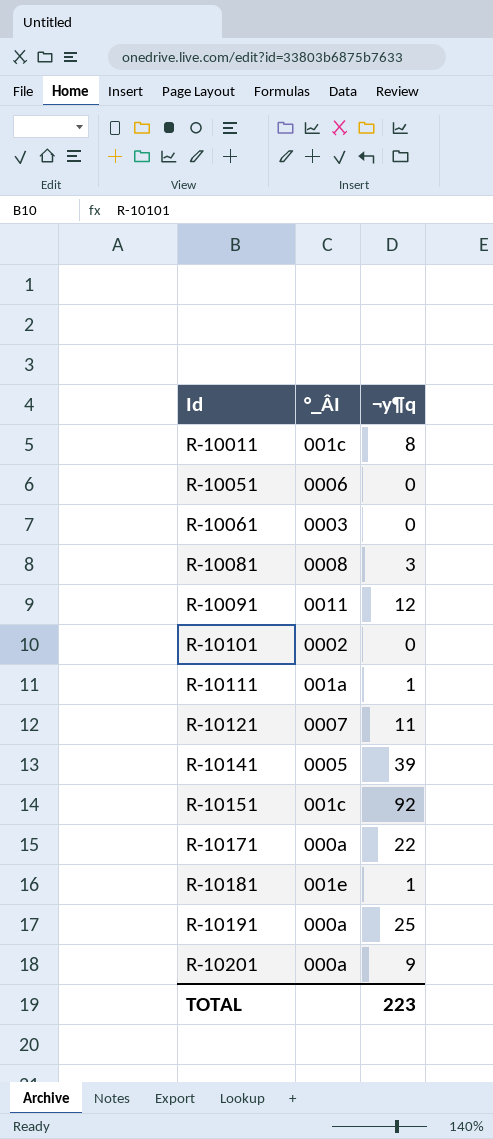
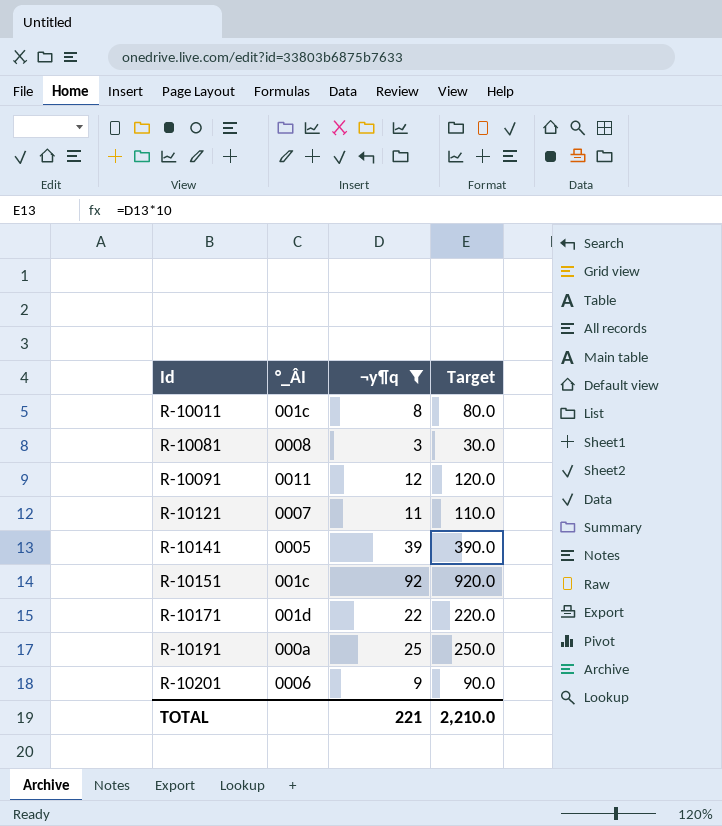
filter: none -> ¬y¶q >= 3
column Target | formula: none -> [¬y¶q] * 10
R-10171 | °_ÂI: 000a -> 001d
R-10201 | °_ÂI: 000a -> 0006
TOTAL | ¬y¶q: 223 -> 221

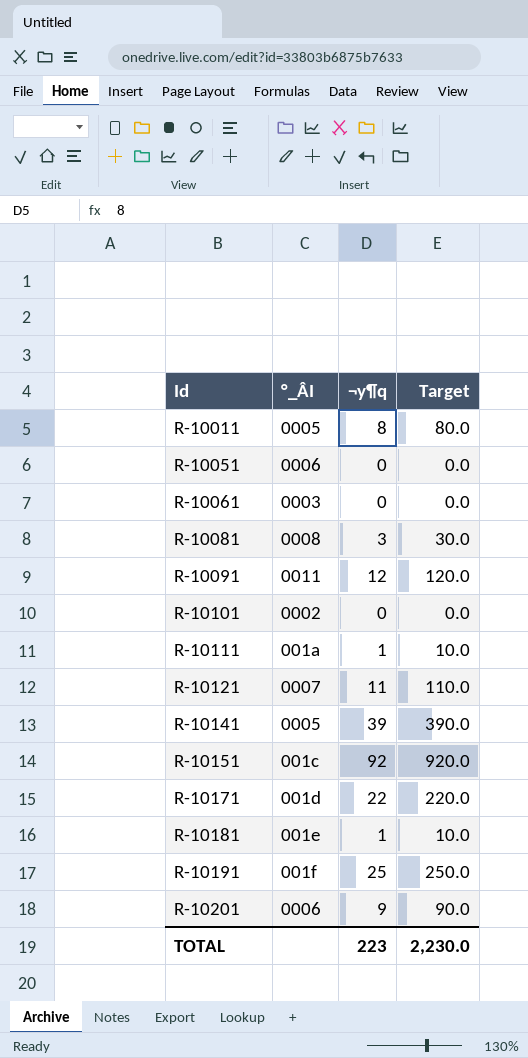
filter: ¬y¶q >= 3 -> none
R-10011 | °_ÂI: 001c -> 0005
R-10191 | °_ÂI: 000a -> 001f
TOTAL | ¬y¶q: 221 -> 223
TOTAL | Target: 2,210.0 -> 2,230.0

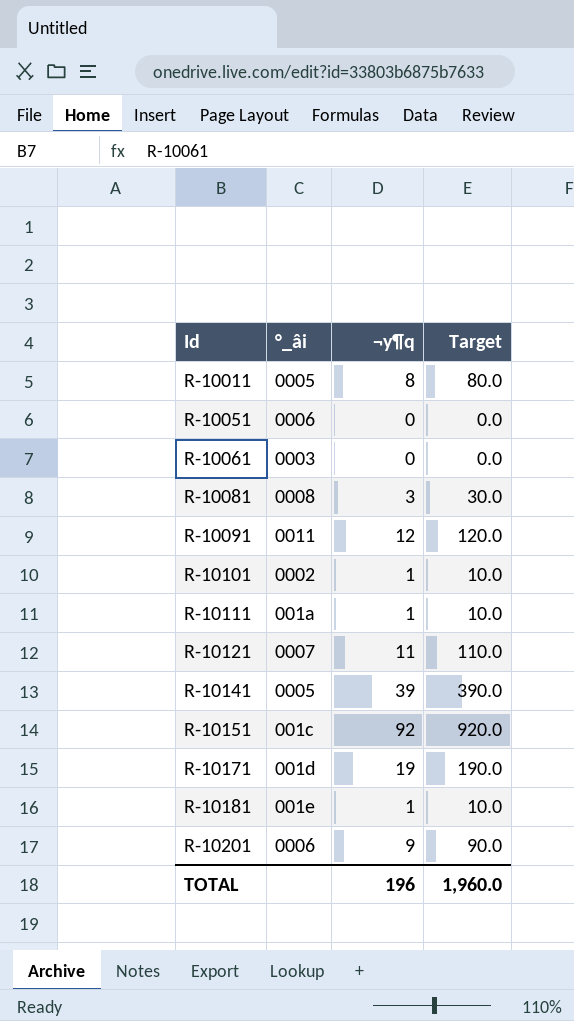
column name: °_ÂI -> °_âi
row R-10191: 001f | 25 | 250.0 -> none
R-10101 | ¬y¶q: 0 -> 1
R-10101 | Target: 0.0 -> 10.0
R-10171 | ¬y¶q: 22 -> 19
R-10171 | Target: 220.0 -> 190.0
TOTAL | ¬y¶q: 223 -> 196
TOTAL | Target: 2,230.0 -> 1,960.0

